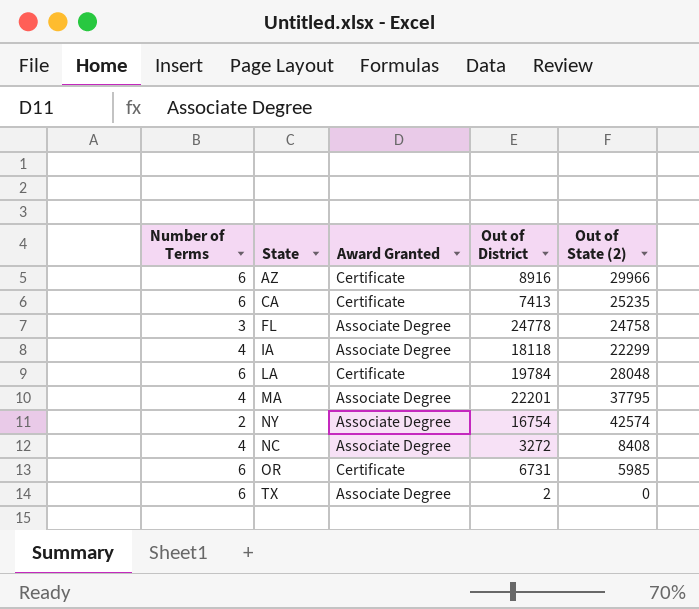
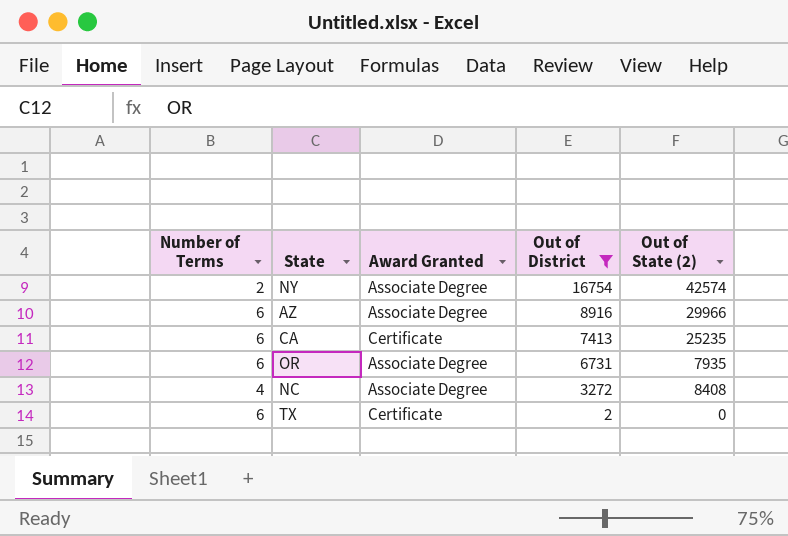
filter: none -> Out of District <= 16754
row order: none -> Out of District descending
AZ | Award Granted: Certificate -> Associate Degree
OR | Award Granted: Certificate -> Associate Degree
OR | Out of State (2): 5985 -> 7935
TX | Award Granted: Associate Degree -> Certificate

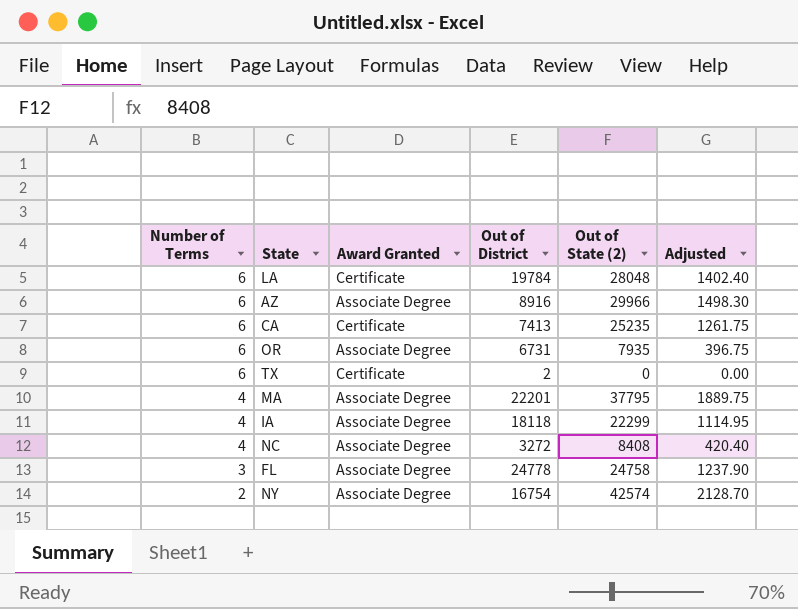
filter: Out of District <= 16754 -> none
row order: Out of District descending -> Number of Terms descending
column Adjusted | formula: none -> [Out of State (2)] * 0.05

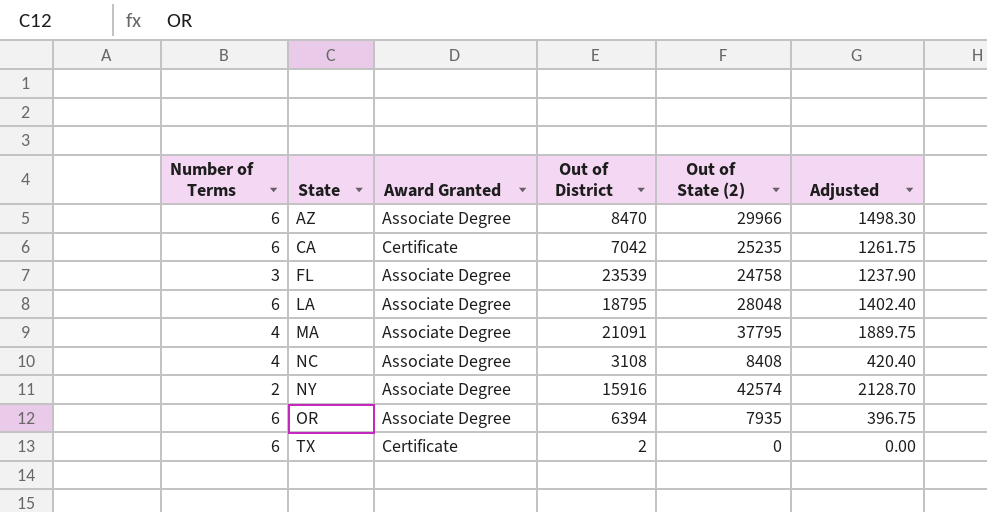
row order: Number of Terms descending -> State ascending
row IA: 4 | Associate Degree | 18118 | 22299 | 1114.95 -> none
AZ | Out of District: 8916 -> 8470
CA | Out of District: 7413 -> 7042
FL | Out of District: 24778 -> 23539
LA | Award Granted: Certificate -> Associate Degree
LA | Out of District: 19784 -> 18795
MA | Out of District: 22201 -> 21091
NC | Out of District: 3272 -> 3108
NY | Out of District: 16754 -> 15916
OR | Out of District: 6731 -> 6394

